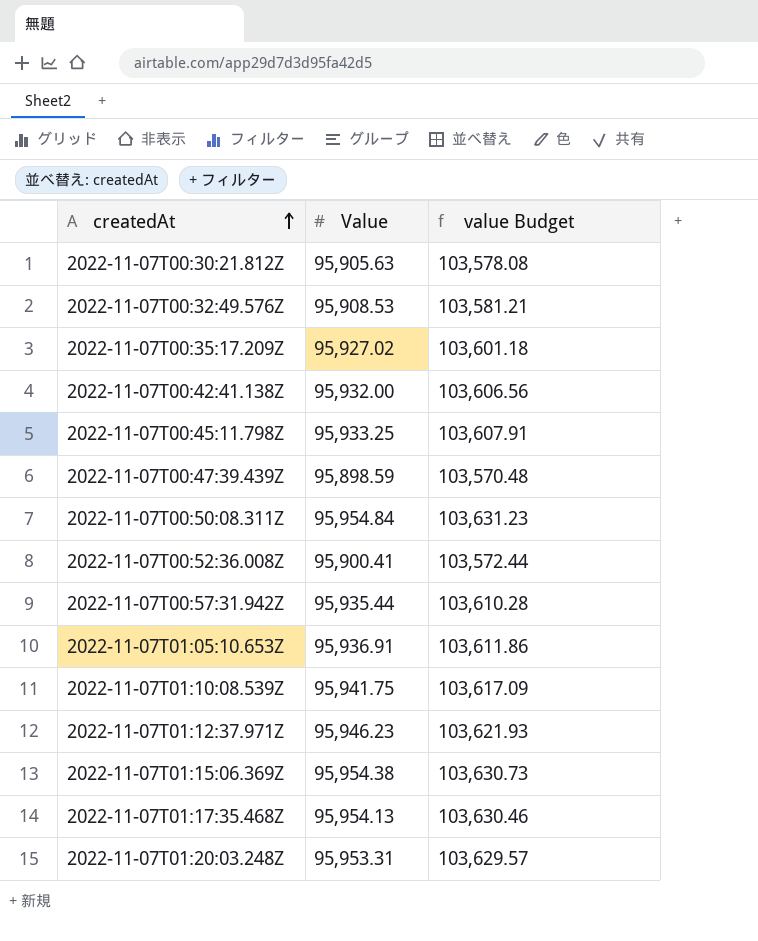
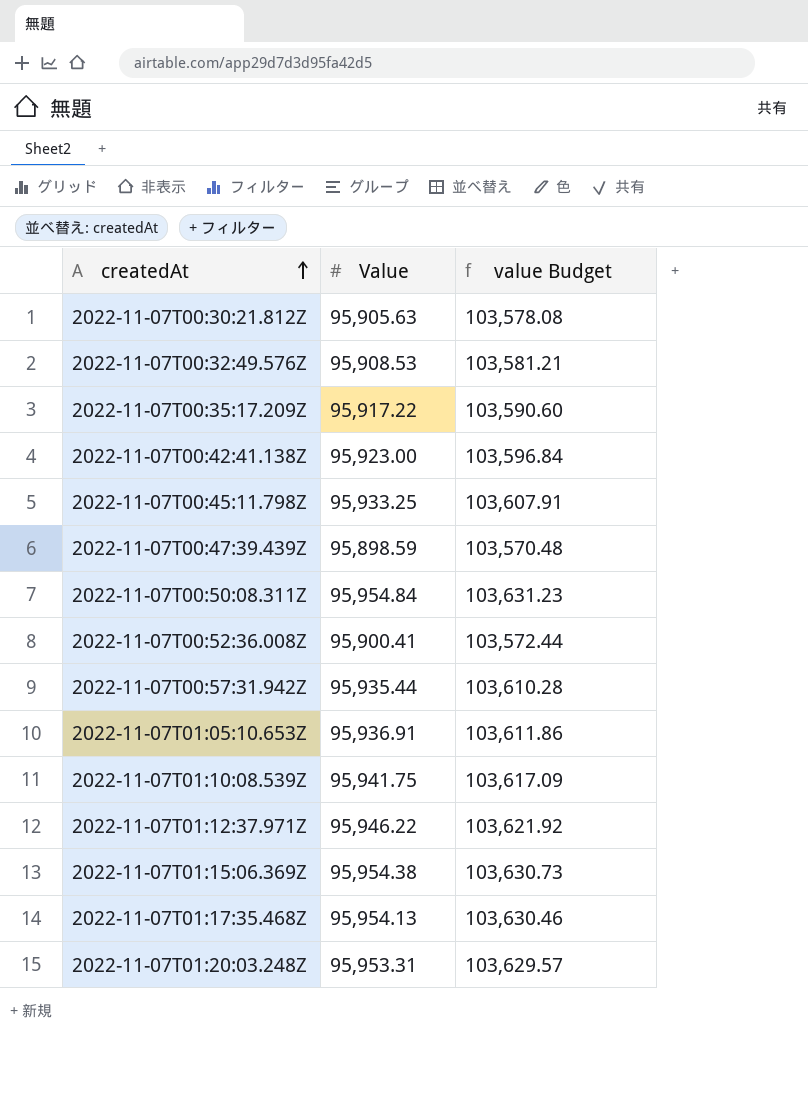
2022-11-07T00:35:17.209Z | Value: 95,927.02 -> 95,917.22
2022-11-07T00:35:17.209Z | value Budget: 103,601.18 -> 103,590.60
2022-11-07T00:42:41.138Z | Value: 95,932.00 -> 95,923.00
2022-11-07T00:42:41.138Z | value Budget: 103,606.56 -> 103,596.84
2022-11-07T01:12:37.971Z | Value: 95,946.23 -> 95,946.22
2022-11-07T01:12:37.971Z | value Budget: 103,621.93 -> 103,621.92

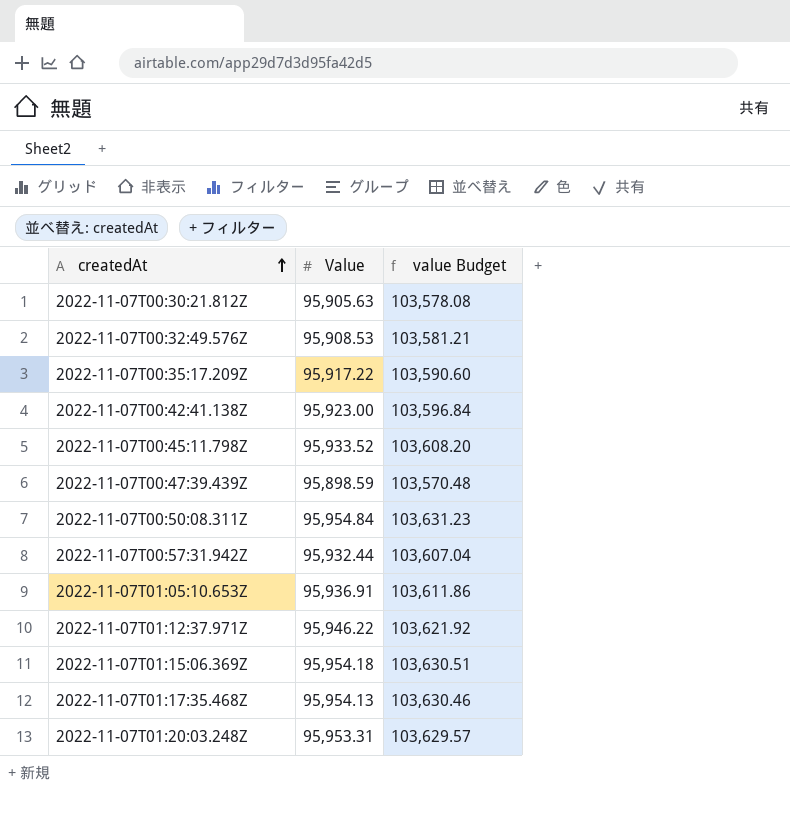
row 2022-11-07T00:52:36.008Z: 95,900.41 | 103,572.44 -> none
row 2022-11-07T01:10:08.539Z: 95,941.75 | 103,617.09 -> none
2022-11-07T00:45:11.798Z | Value: 95,933.25 -> 95,933.52
2022-11-07T00:45:11.798Z | value Budget: 103,607.91 -> 103,608.20
2022-11-07T00:57:31.942Z | Value: 95,935.44 -> 95,932.44
2022-11-07T00:57:31.942Z | value Budget: 103,610.28 -> 103,607.04
2022-11-07T01:15:06.369Z | Value: 95,954.38 -> 95,954.18
2022-11-07T01:15:06.369Z | value Budget: 103,630.73 -> 103,630.51

